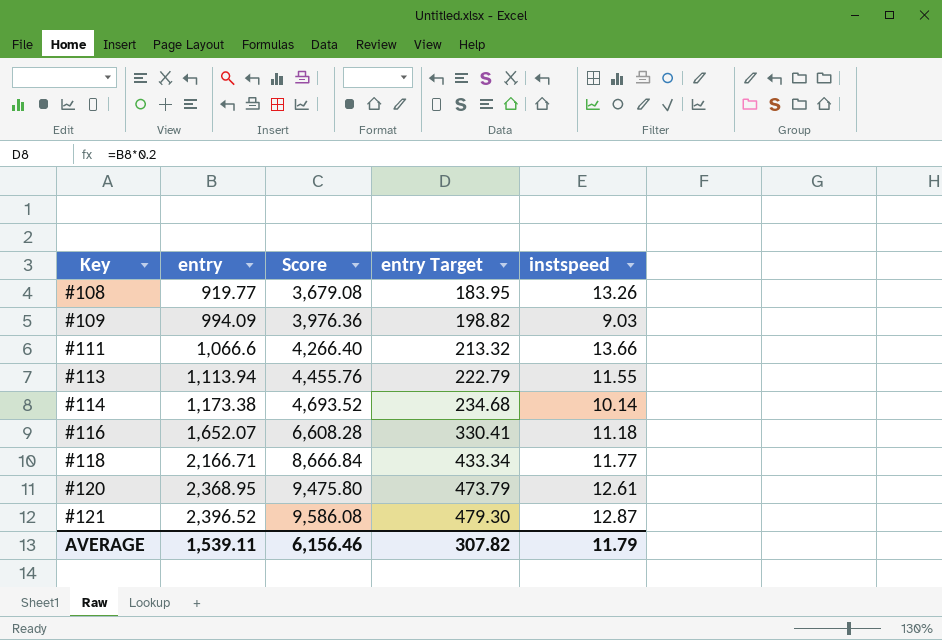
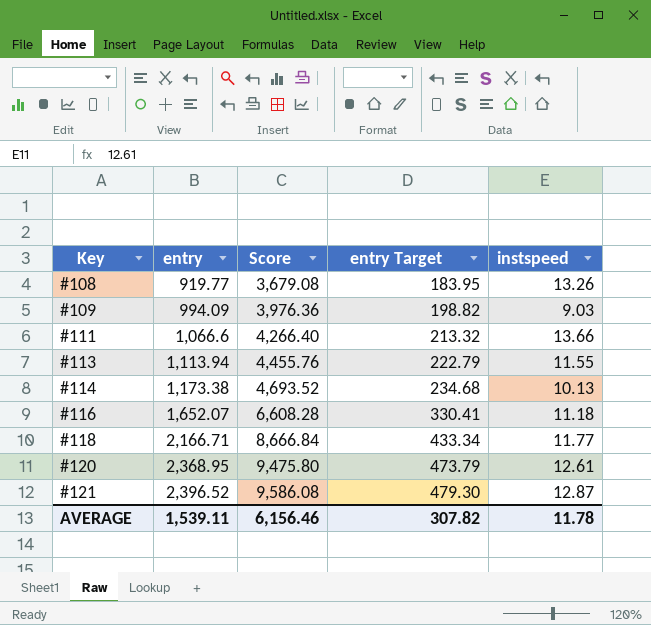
#114 | instspeed: 10.14 -> 10.13
AVERAGE | instspeed: 11.79 -> 11.78

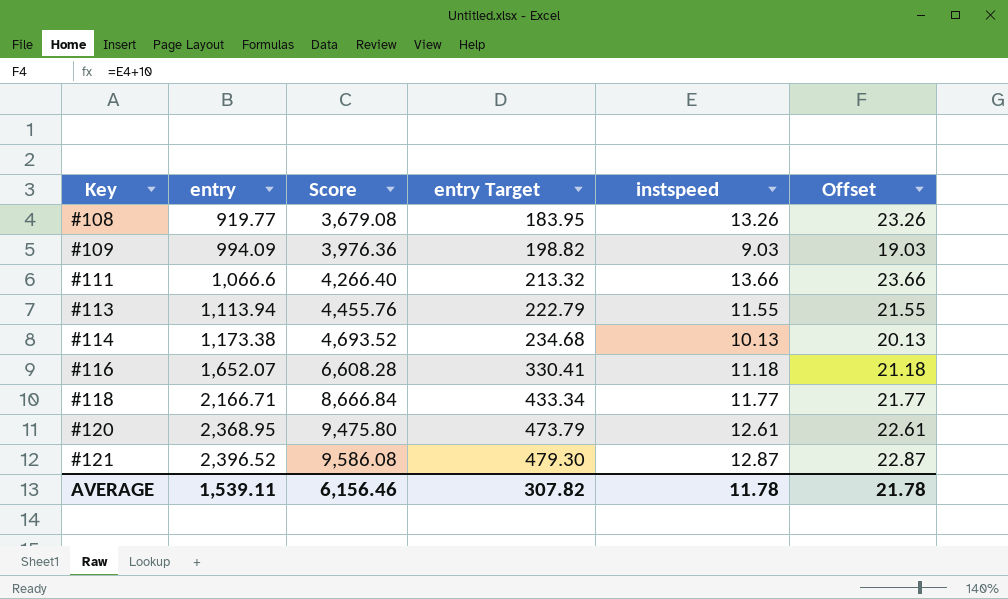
column Offset | formula: none -> [instspeed] + 10

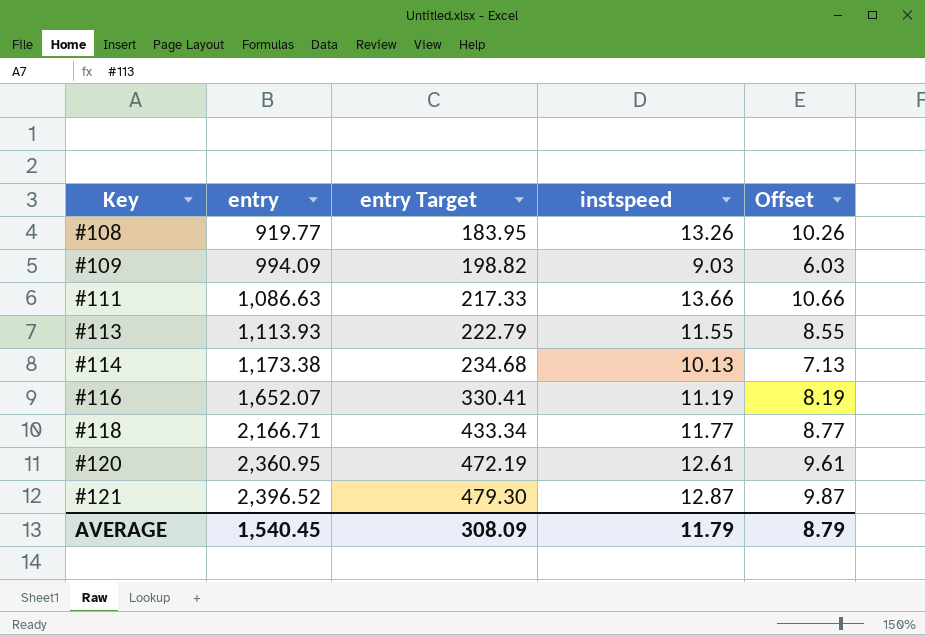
column Score | formula: [entry] * 4 -> none
column Offset | formula: [instspeed] + 10 -> [instspeed] - 3
#111 | entry: 1,066.6 -> 1,086.63
#111 | entry Target: 213.32 -> 217.33
#113 | entry: 1,113.94 -> 1,113.93
#116 | instspeed: 11.18 -> 11.19
#120 | entry: 2,368.95 -> 2,360.95
#120 | entry Target: 473.79 -> 472.19
AVERAGE | entry: 1,539.11 -> 1,540.45
AVERAGE | entry Target: 307.82 -> 308.09
AVERAGE | instspeed: 11.78 -> 11.79
AVERAGE | Offset: 21.78 -> 8.79

